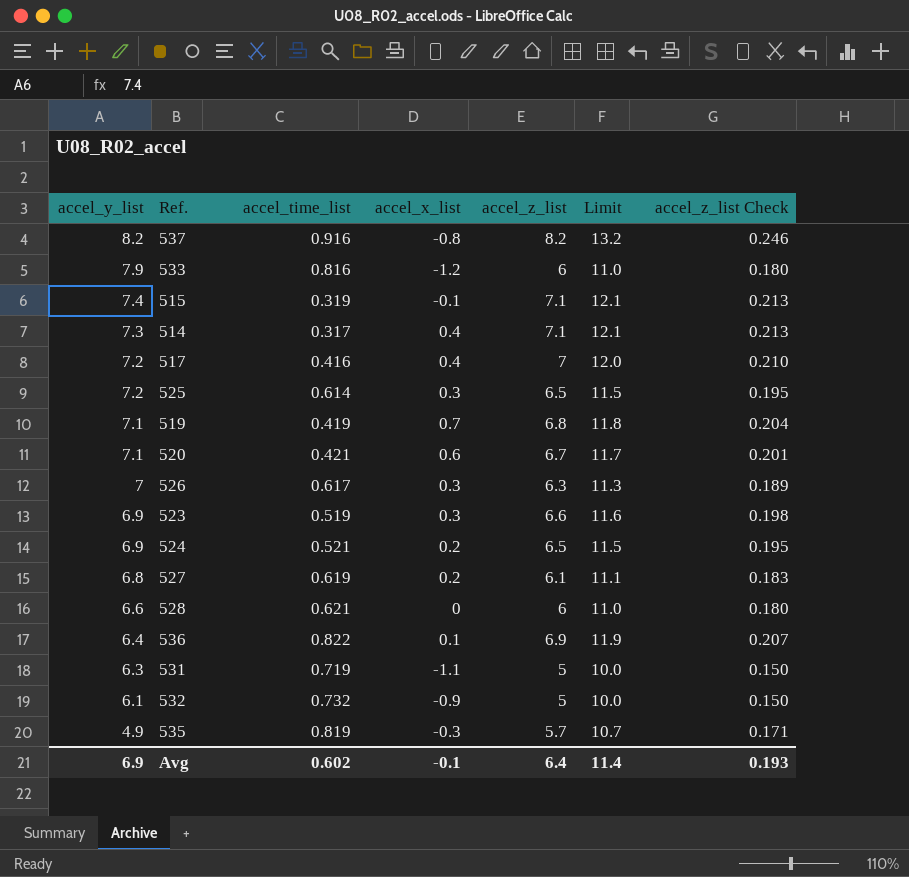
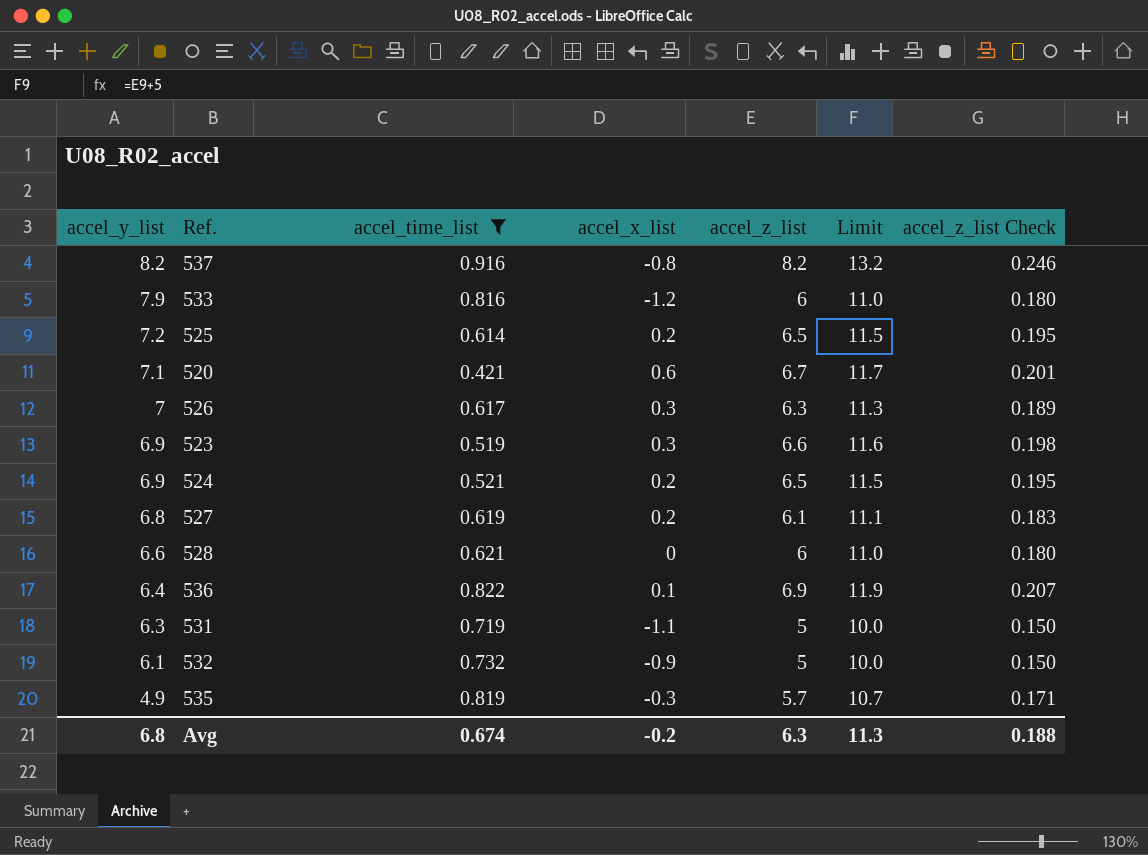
filter: none -> accel_time_list >= 0.421
525 | accel_x_list: 0.3 -> 0.2
Avg | accel_y_list: 6.9 -> 6.8
Avg | accel_time_list: 0.602 -> 0.674
Avg | accel_x_list: -0.1 -> -0.2
Avg | accel_z_list: 6.4 -> 6.3
Avg | Limit: 11.4 -> 11.3
Avg | accel_z_list Check: 0.193 -> 0.188

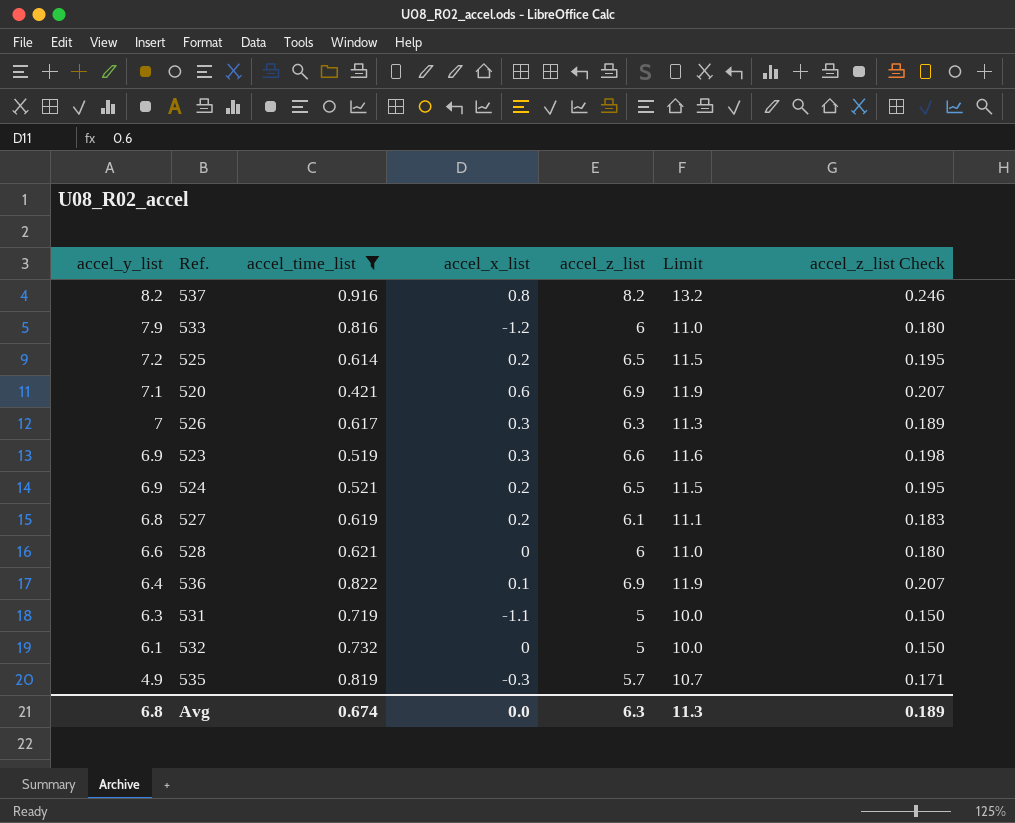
537 | accel_x_list: -0.8 -> 0.8
520 | accel_z_list: 6.7 -> 6.9
520 | Limit: 11.7 -> 11.9
520 | accel_z_list Check: 0.201 -> 0.207
532 | accel_x_list: -0.9 -> 0
Avg | accel_x_list: -0.2 -> 0.0
Avg | accel_z_list Check: 0.188 -> 0.189

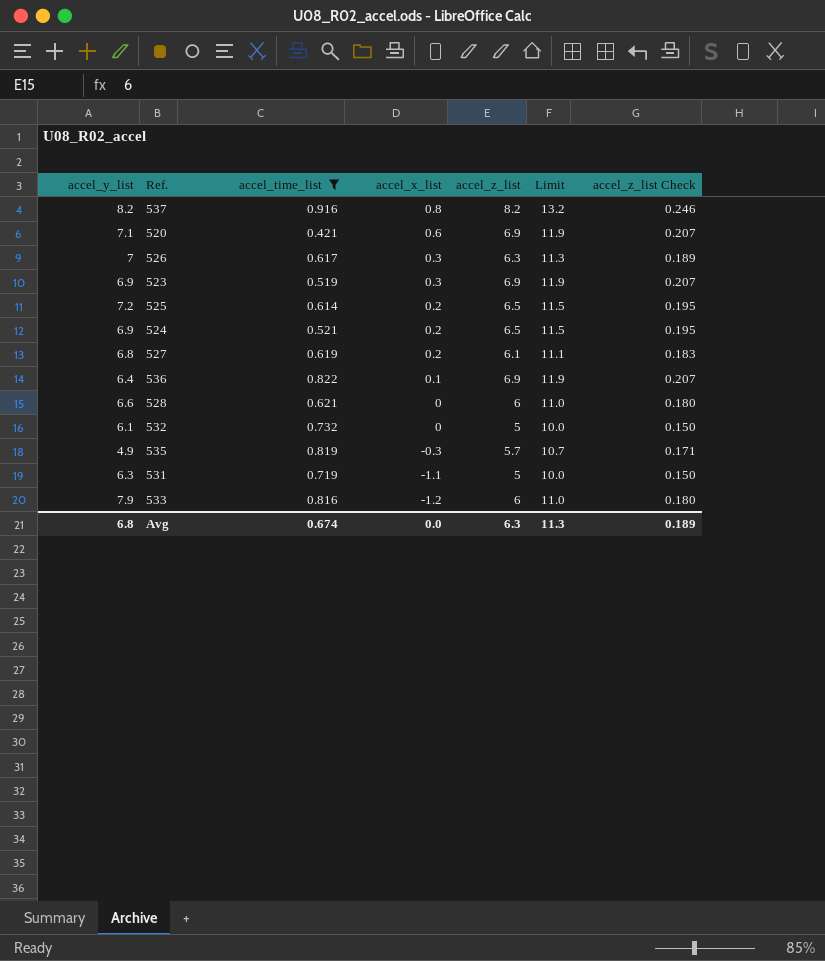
row order: accel_y_list descending -> accel_x_list descending
523 | accel_z_list: 6.6 -> 6.9
523 | Limit: 11.6 -> 11.9
523 | accel_z_list Check: 0.198 -> 0.207

